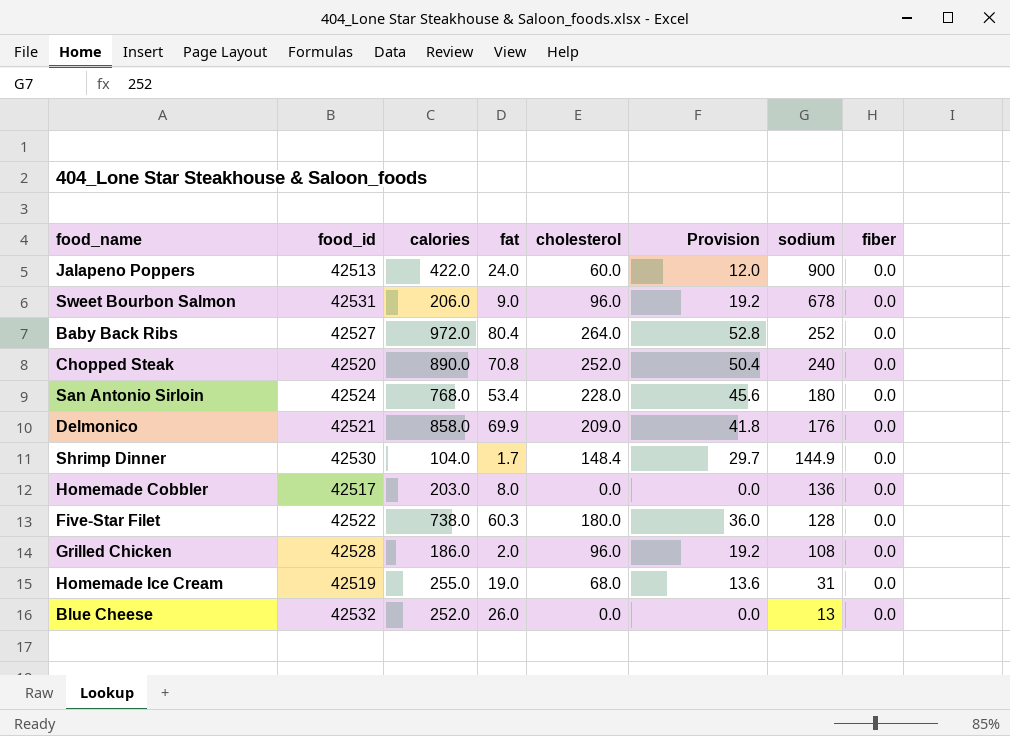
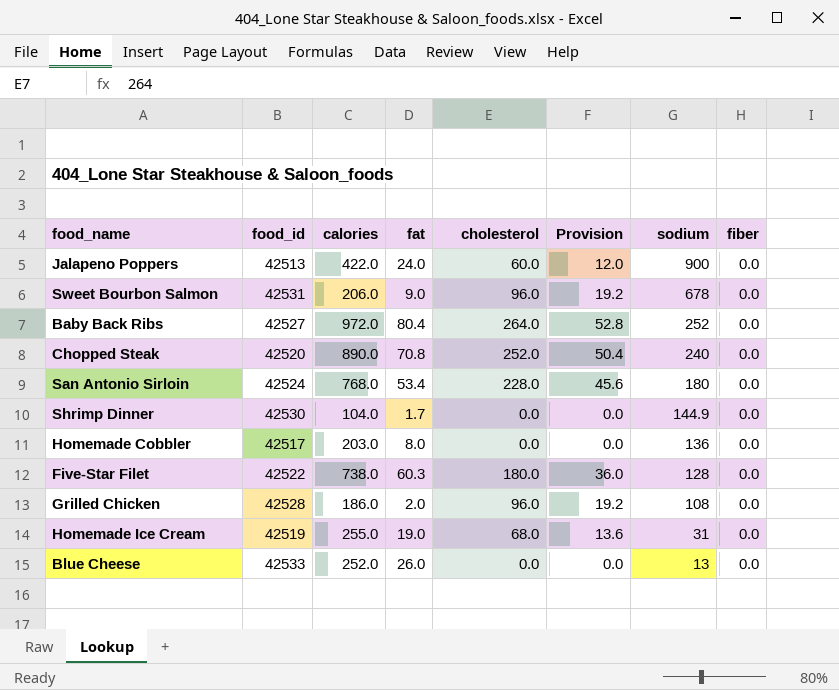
row Delmonico: 42521 | 858.0 | 69.9 | 209.0 | 41.8 | 176 | 0.0 -> none
Shrimp Dinner | cholesterol: 148.4 -> 0.0
Shrimp Dinner | Provision: 29.7 -> 0.0
Blue Cheese | food_id: 42532 -> 42533

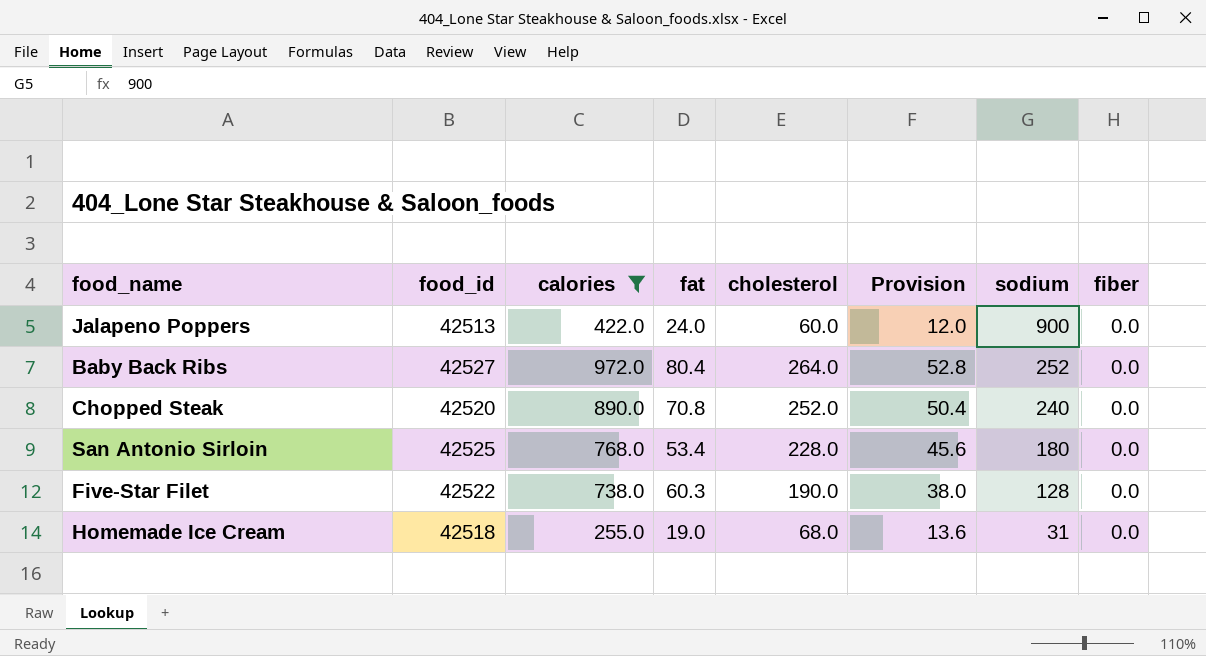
filter: none -> calories >= 255.0
San Antonio Sirloin | food_id: 42524 -> 42525
Five-Star Filet | cholesterol: 180.0 -> 190.0
Five-Star Filet | Provision: 36.0 -> 38.0
Homemade Ice Cream | food_id: 42519 -> 42518

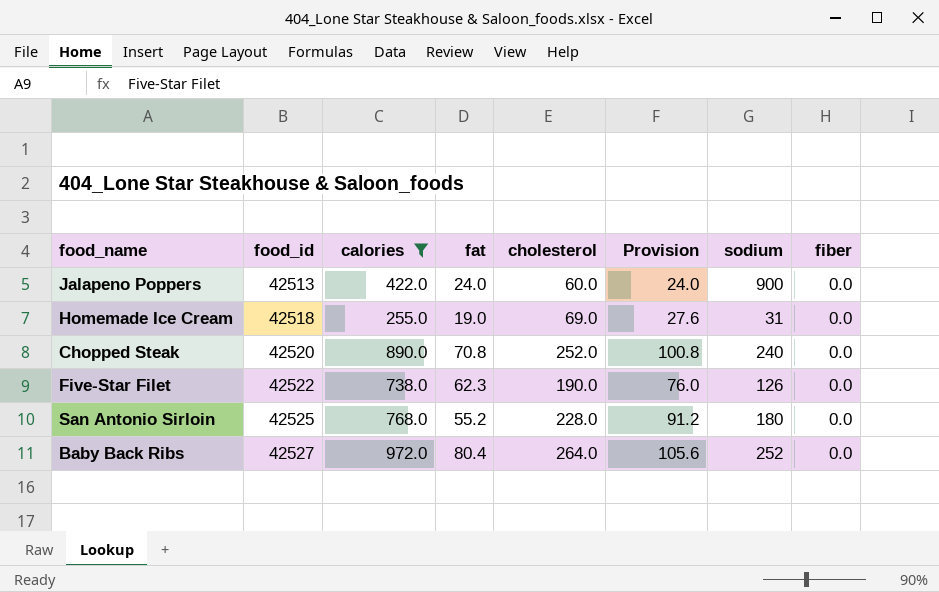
row order: sodium descending -> food_id ascending
column Provision | formula: [cholesterol] * 0.2 -> [cholesterol] * 0.4
Homemade Ice Cream | cholesterol: 68.0 -> 69.0
Five-Star Filet | fat: 60.3 -> 62.3
Five-Star Filet | sodium: 128 -> 126
San Antonio Sirloin | fat: 53.4 -> 55.2

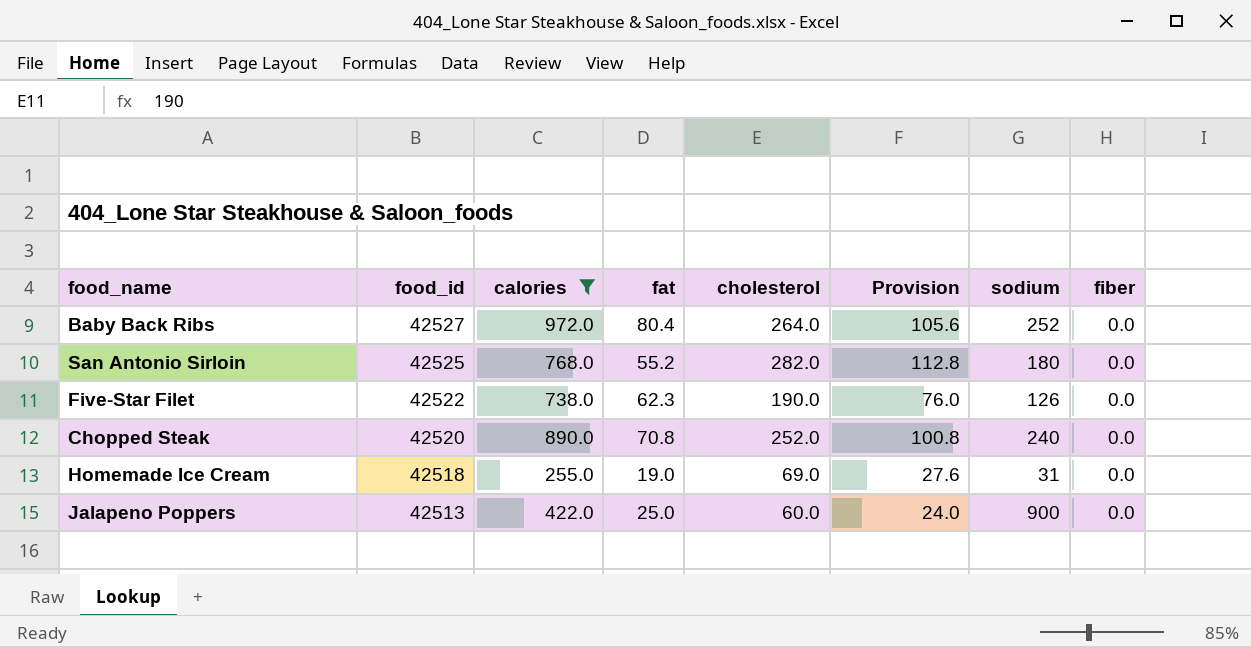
row order: food_id ascending -> food_id descending
San Antonio Sirloin | cholesterol: 228.0 -> 282.0
San Antonio Sirloin | Provision: 91.2 -> 112.8
Jalapeno Poppers | fat: 24.0 -> 25.0

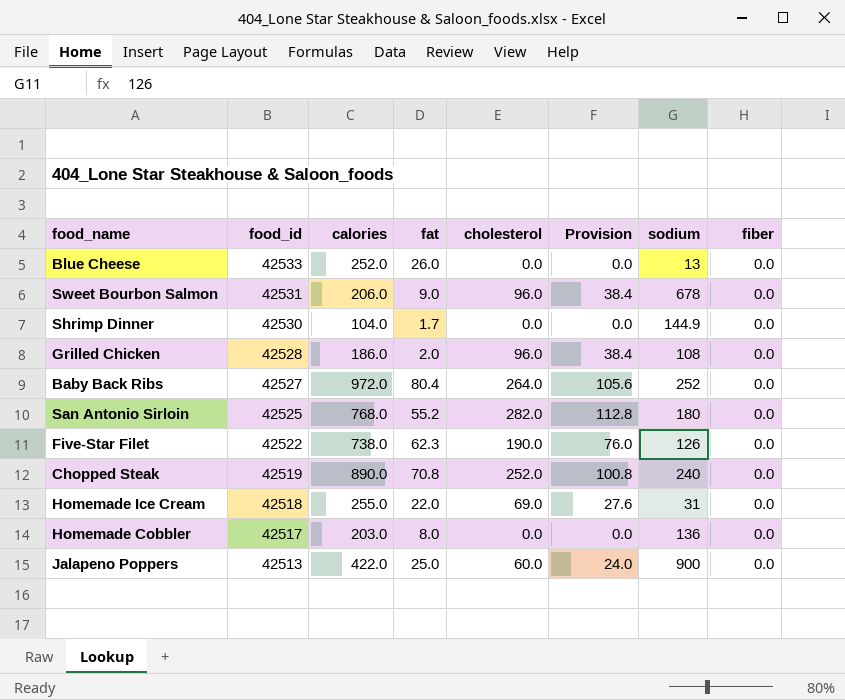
filter: calories >= 255.0 -> none
Chopped Steak | food_id: 42520 -> 42519
Homemade Ice Cream | fat: 19.0 -> 22.0

